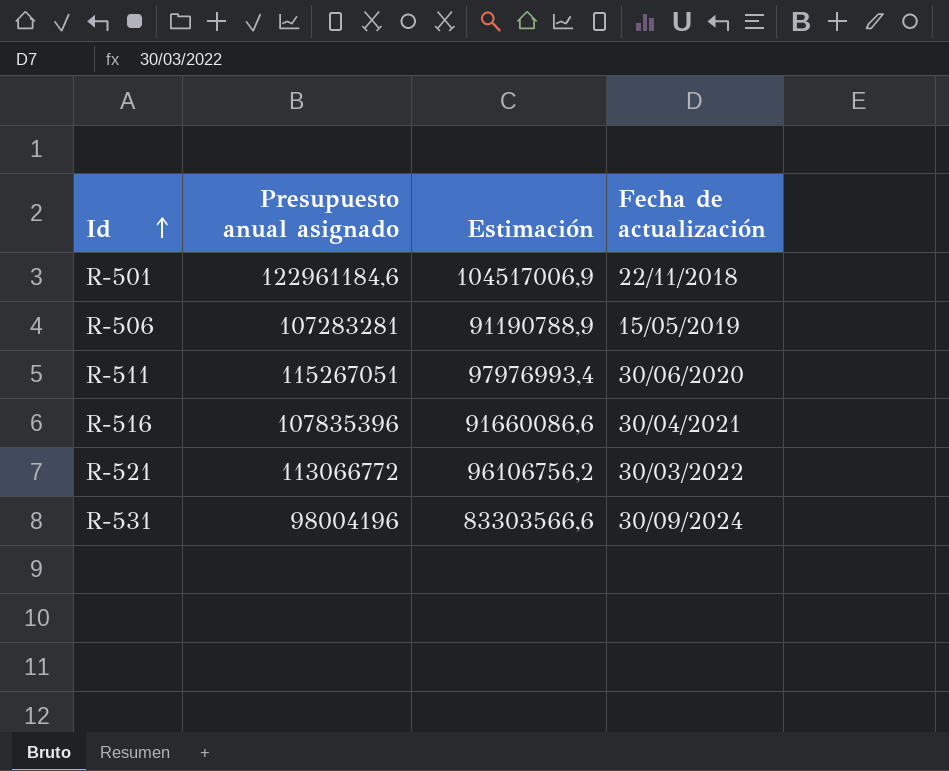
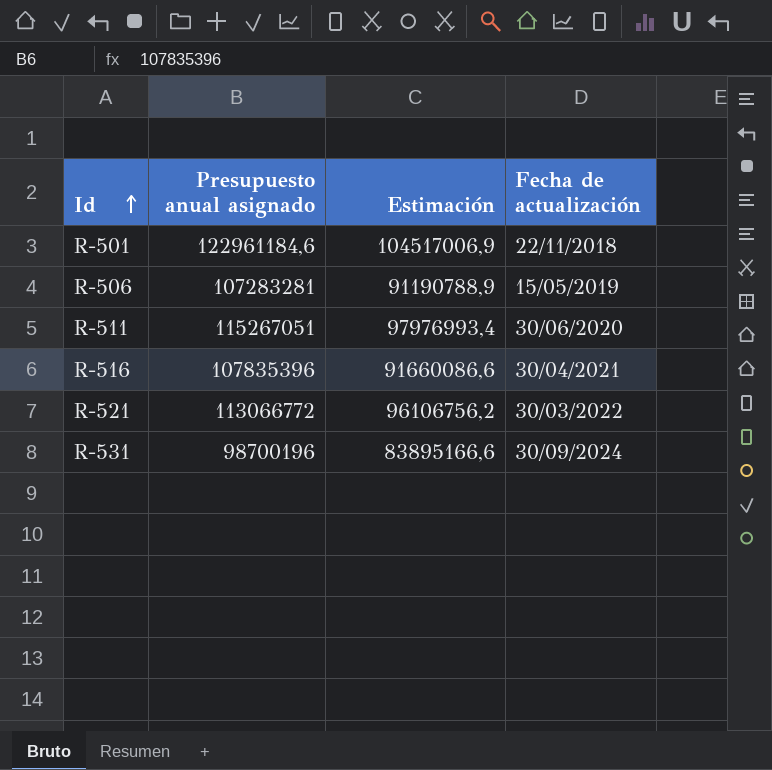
R-531 | Presupuesto anual asignado: 98004196 -> 98700196
R-531 | Estimación: 83303566,6 -> 83895166,6

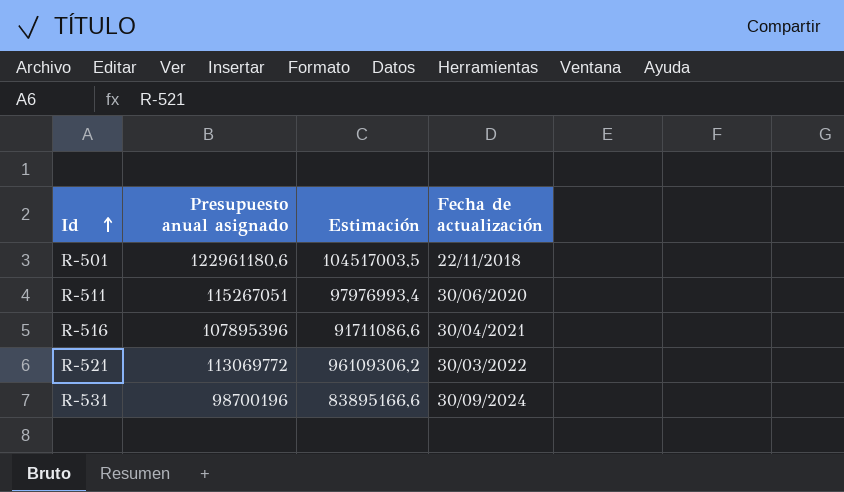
row R-506: 107283281 | 91190788,9 | 15/05/2019 -> none
R-501 | Presupuesto anual asignado: 122961184,6 -> 122961180,6
R-501 | Estimación: 104517006,9 -> 104517003,5
R-516 | Presupuesto anual asignado: 107835396 -> 107895396
R-516 | Estimación: 91660086,6 -> 91711086,6
R-521 | Presupuesto anual asignado: 113066772 -> 113069772
R-521 | Estimación: 96106756,2 -> 96109306,2

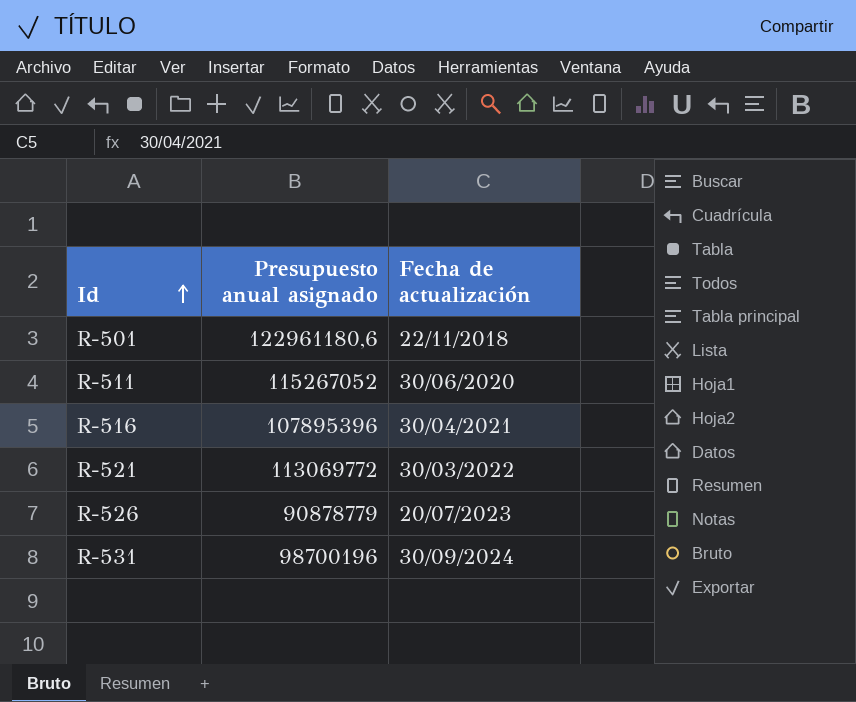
column Estimación | formula: [Presupuesto anual asignado] * 0,85 -> none
R-511 | Presupuesto anual asignado: 115267051 -> 115267052
row R-526: none -> 90878779 | 20/07/2023

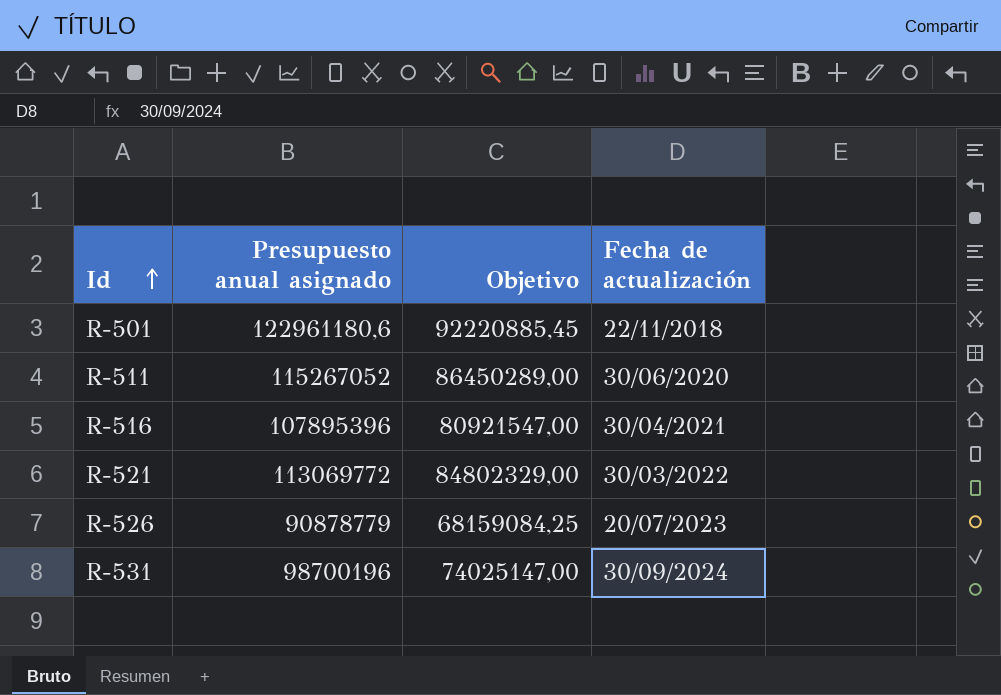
column Objetivo | formula: none -> [Presupuesto anual asignado] * 0,75

